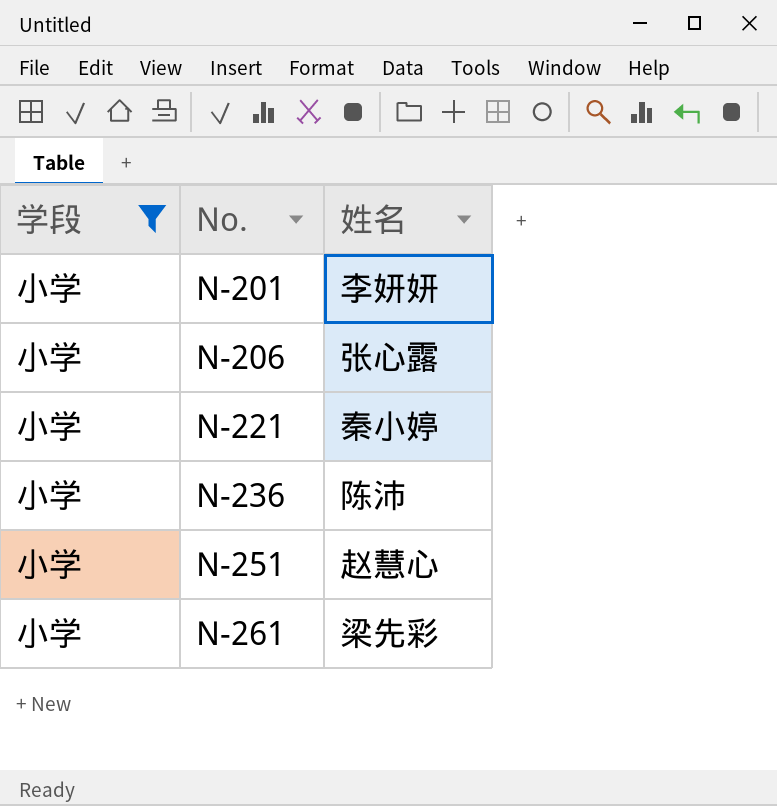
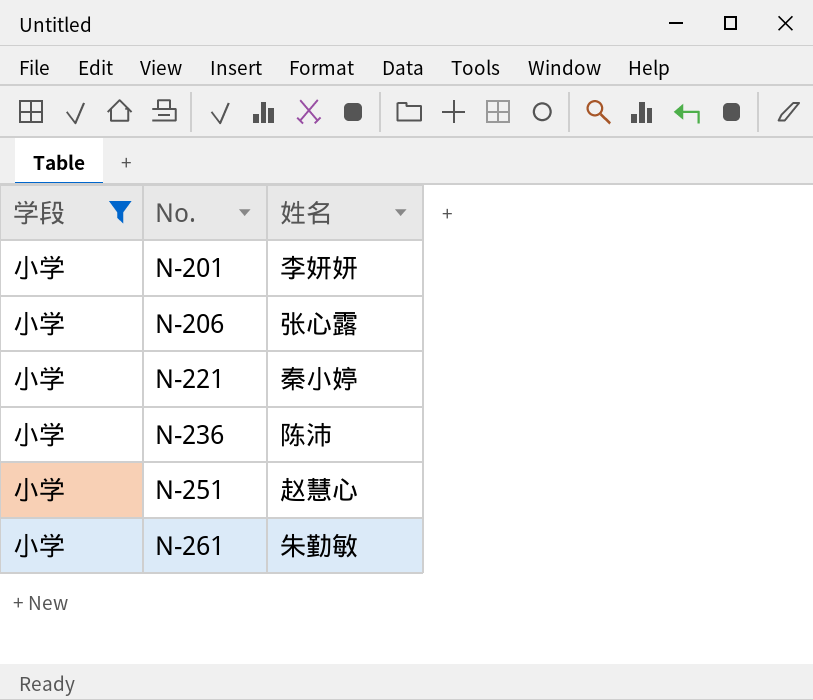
N-261 | 姓名: 梁先彩 -> 朱勤敏

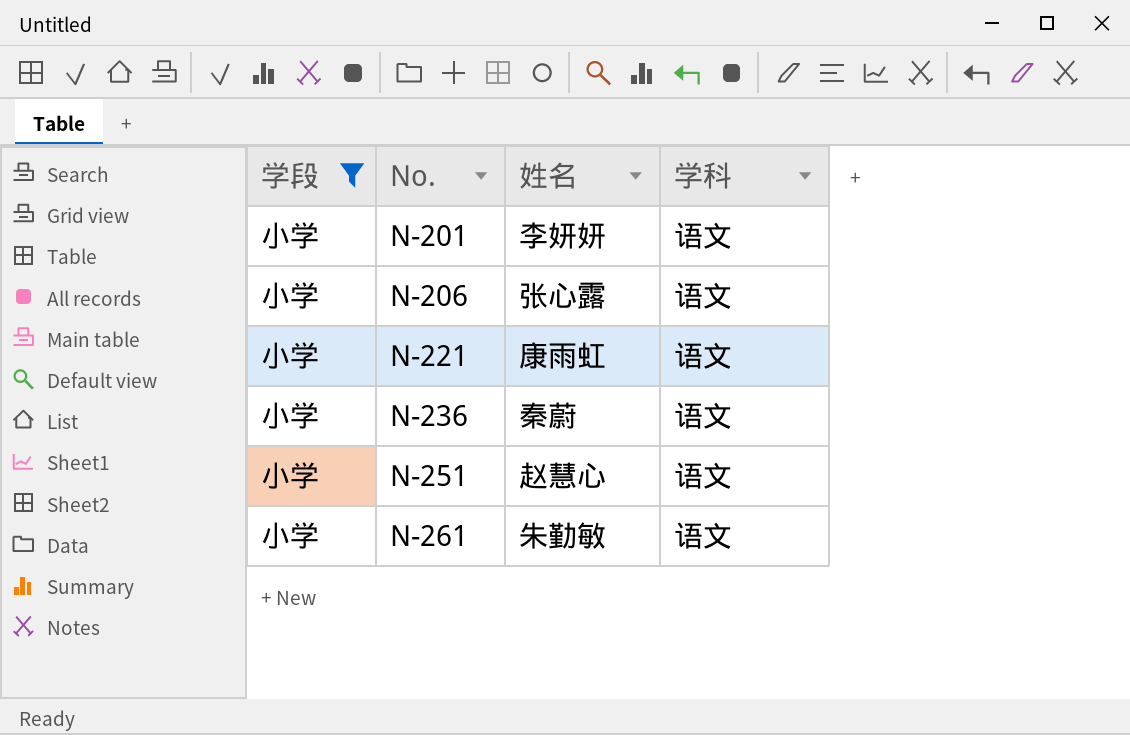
column 学科 | position: none -> 4
N-221 | 姓名: 秦小婷 -> 康雨虹
N-236 | 姓名: 陈沛 -> 秦蔚

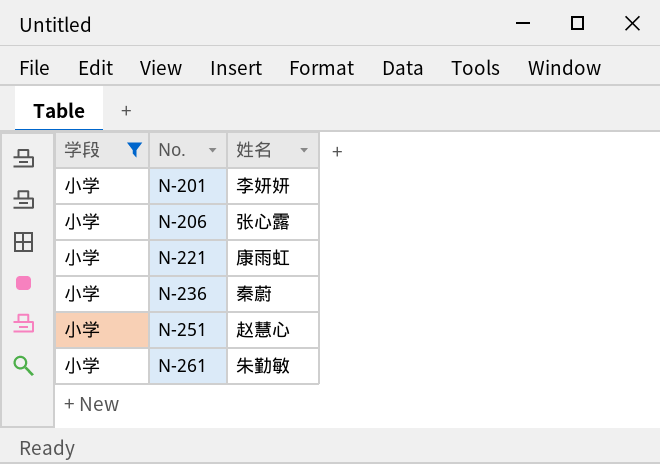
column 学科 | position: 4 -> none

